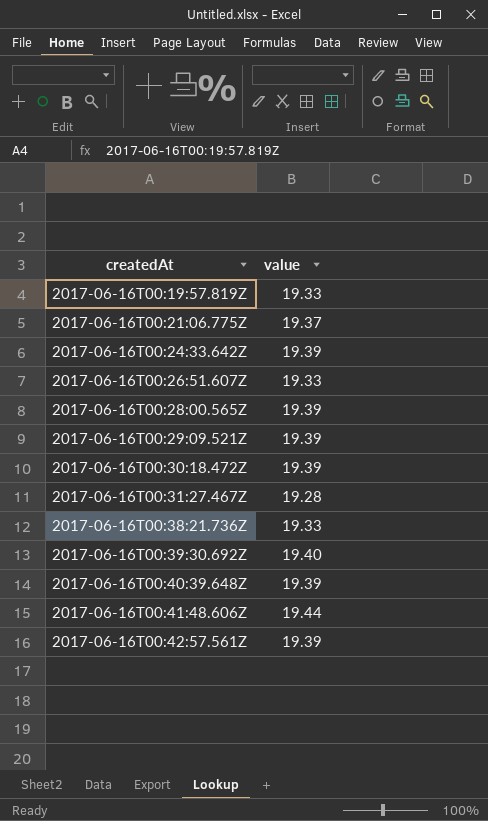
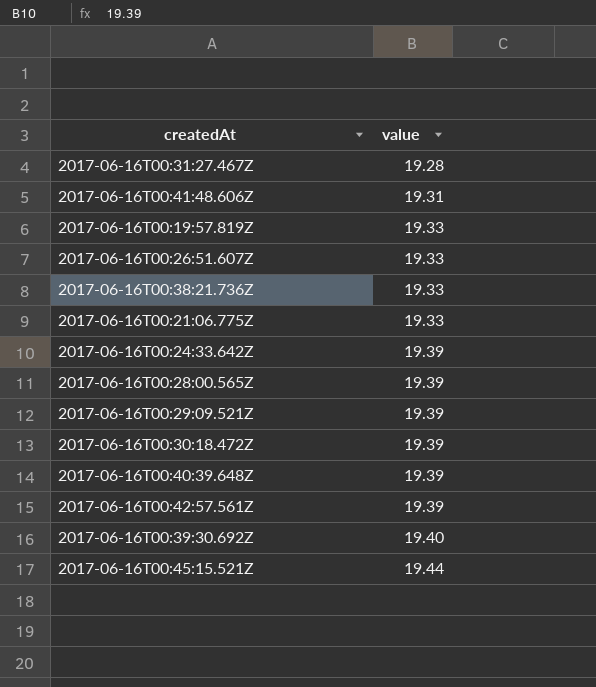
row order: createdAt ascending -> value ascending
2017-06-16T00:41:48.606Z | value: 19.44 -> 19.31
2017-06-16T00:21:06.775Z | value: 19.37 -> 19.33
row 2017-06-16T00:45:15.521Z: none -> 19.44

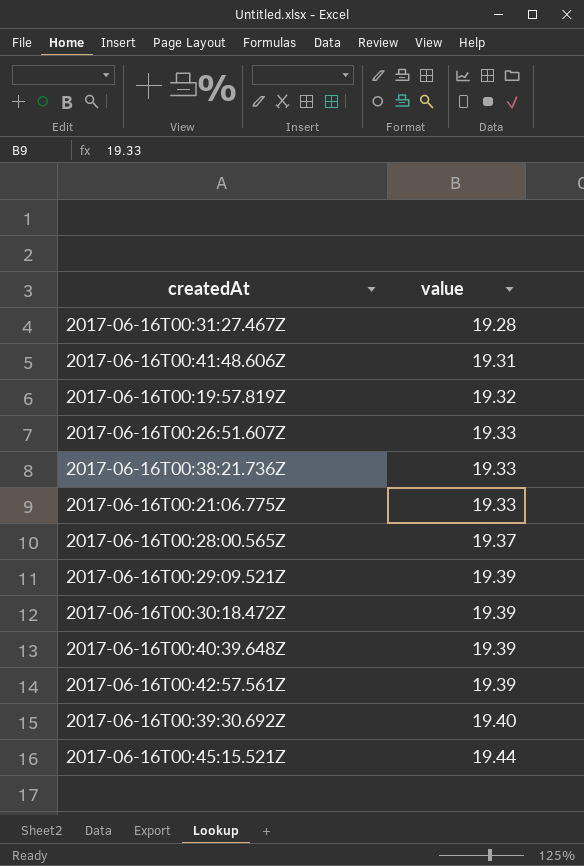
row 2017-06-16T00:24:33.642Z: 19.39 -> none
2017-06-16T00:19:57.819Z | value: 19.33 -> 19.32
2017-06-16T00:28:00.565Z | value: 19.39 -> 19.37

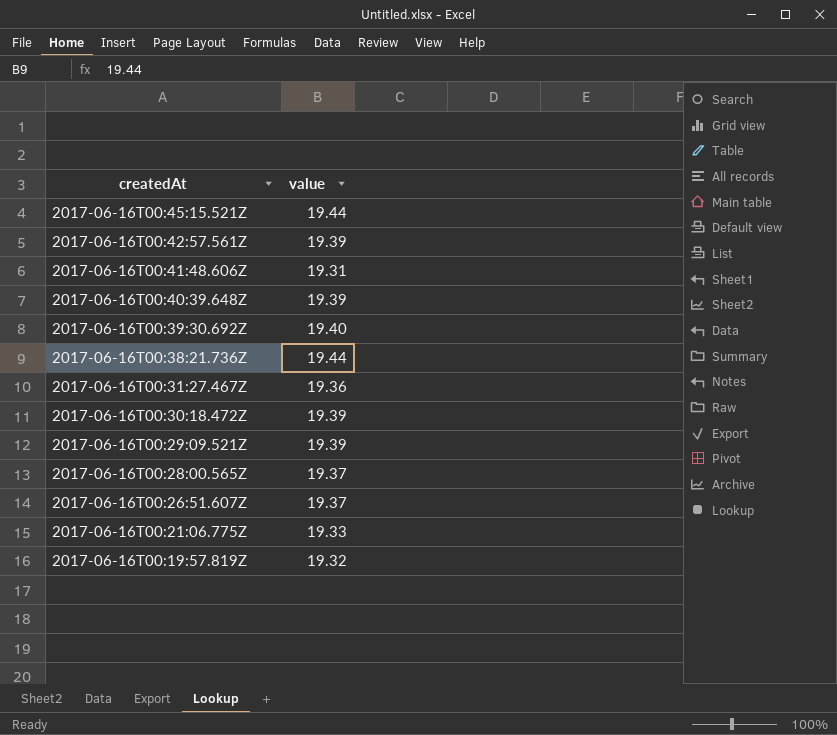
row order: value ascending -> createdAt descending
2017-06-16T00:38:21.736Z | value: 19.33 -> 19.44
2017-06-16T00:31:27.467Z | value: 19.28 -> 19.36
2017-06-16T00:26:51.607Z | value: 19.33 -> 19.37

